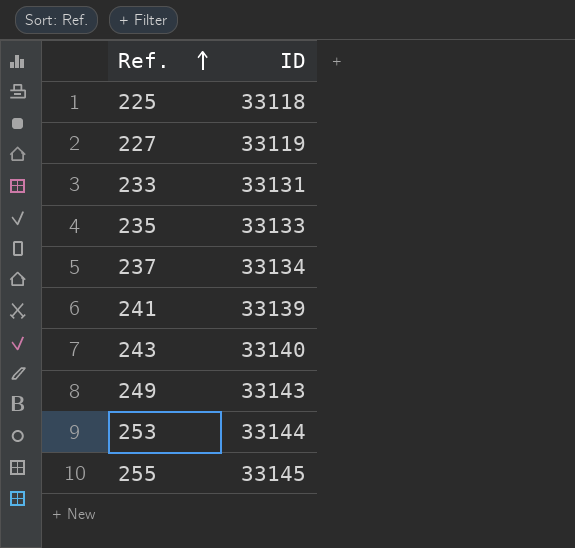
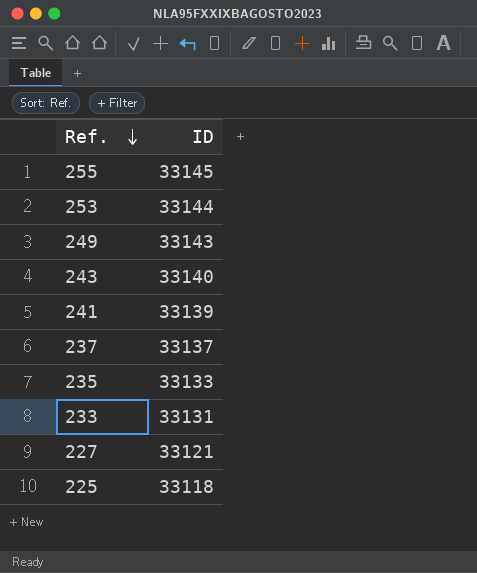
row order: Ref. ascending -> Ref. descending
237 | ID: 33134 -> 33137
227 | ID: 33119 -> 33121

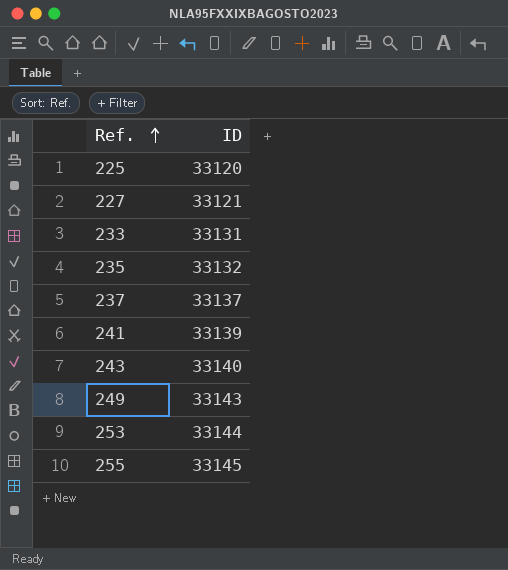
row order: Ref. descending -> Ref. ascending
225 | ID: 33118 -> 33120
235 | ID: 33133 -> 33132

